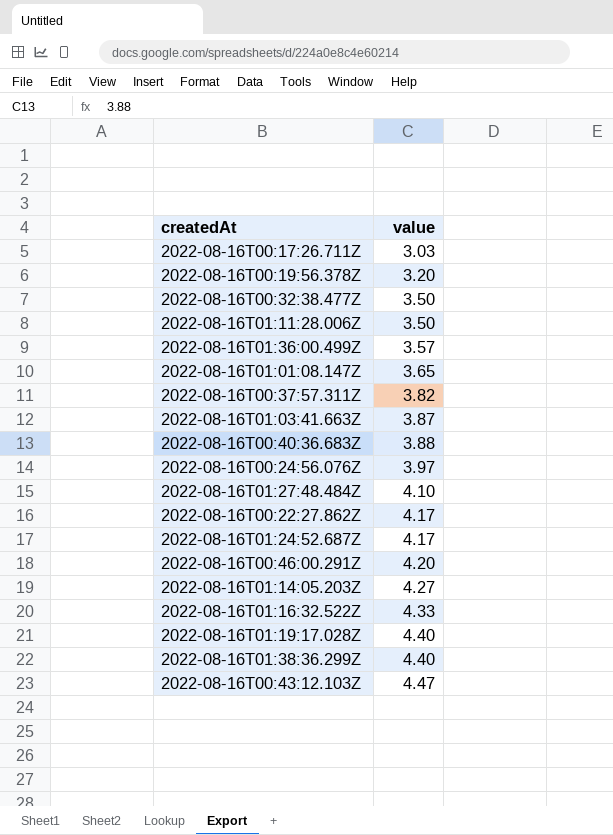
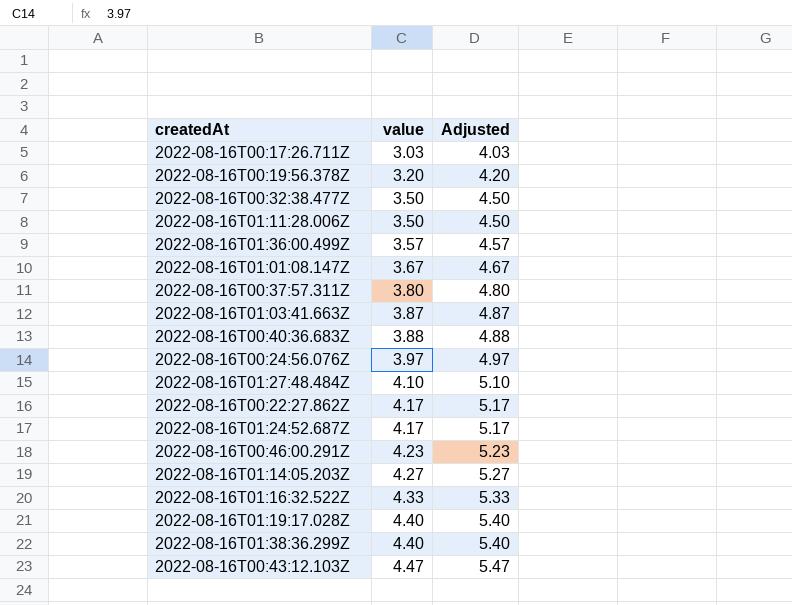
column Adjusted | formula: none -> [value] + 1
2022-08-16T01:01:08.147Z | value: 3.65 -> 3.67
2022-08-16T00:37:57.311Z | value: 3.82 -> 3.80
2022-08-16T00:46:00.291Z | value: 4.20 -> 4.23

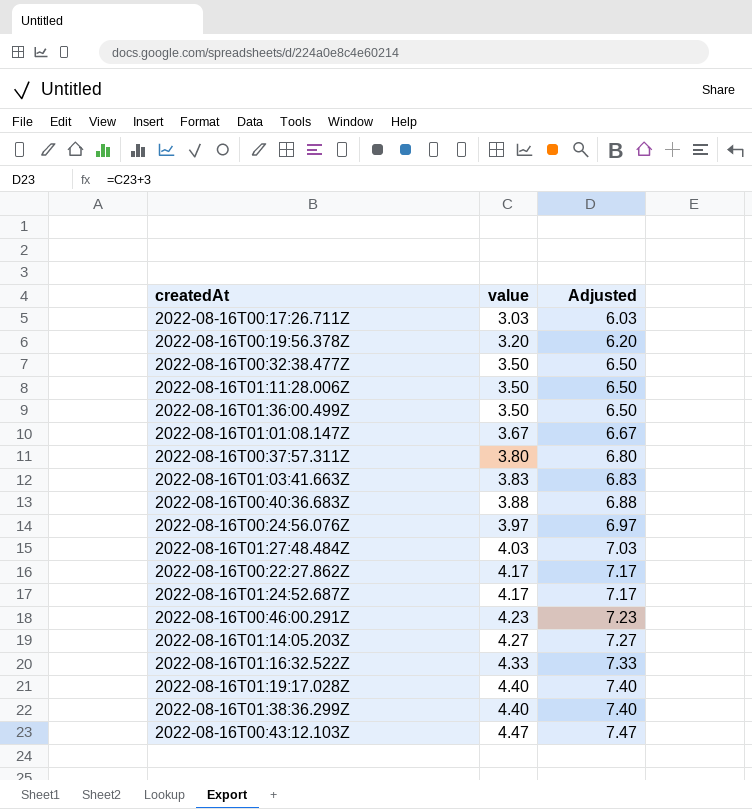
column Adjusted | formula: [value] + 1 -> [value] + 3
2022-08-16T01:36:00.499Z | value: 3.57 -> 3.50
2022-08-16T01:03:41.663Z | value: 3.87 -> 3.83
2022-08-16T01:27:48.484Z | value: 4.10 -> 4.03

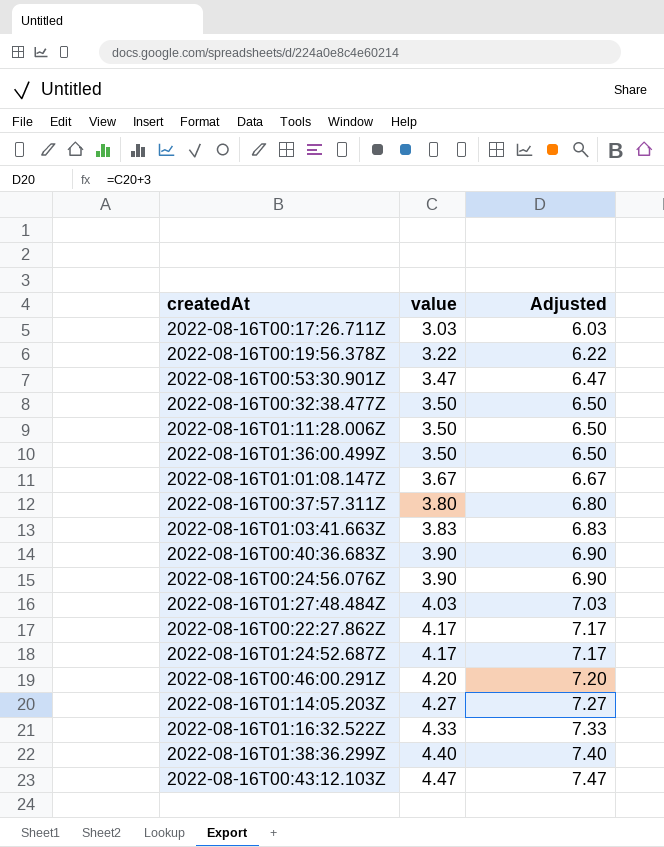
row 2022-08-16T01:19:17.028Z: 4.40 | 7.40 -> none
2022-08-16T00:19:56.378Z | value: 3.20 -> 3.22
2022-08-16T00:19:56.378Z | Adjusted: 6.20 -> 6.22
row 2022-08-16T00:53:30.901Z: none -> 3.47 | 6.47
2022-08-16T00:40:36.683Z | value: 3.88 -> 3.90
2022-08-16T00:40:36.683Z | Adjusted: 6.88 -> 6.90
2022-08-16T00:24:56.076Z | value: 3.97 -> 3.90
2022-08-16T00:24:56.076Z | Adjusted: 6.97 -> 6.90
2022-08-16T00:46:00.291Z | value: 4.23 -> 4.20
2022-08-16T00:46:00.291Z | Adjusted: 7.23 -> 7.20

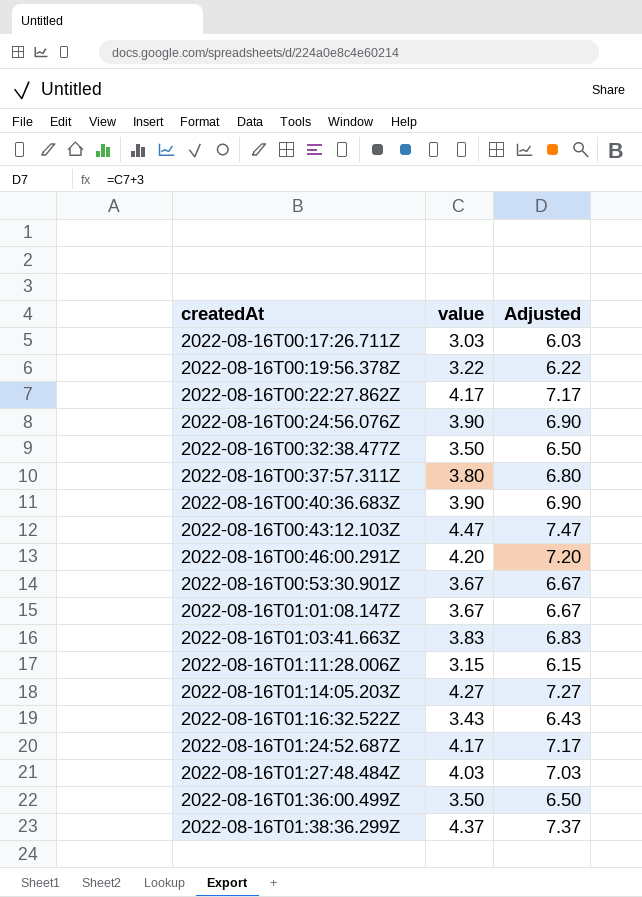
row order: value ascending -> createdAt ascending
2022-08-16T00:53:30.901Z | value: 3.47 -> 3.67
2022-08-16T00:53:30.901Z | Adjusted: 6.47 -> 6.67
2022-08-16T01:11:28.006Z | value: 3.50 -> 3.15
2022-08-16T01:11:28.006Z | Adjusted: 6.50 -> 6.15
2022-08-16T01:16:32.522Z | value: 4.33 -> 3.43
2022-08-16T01:16:32.522Z | Adjusted: 7.33 -> 6.43
2022-08-16T01:38:36.299Z | value: 4.40 -> 4.37
2022-08-16T01:38:36.299Z | Adjusted: 7.40 -> 7.37

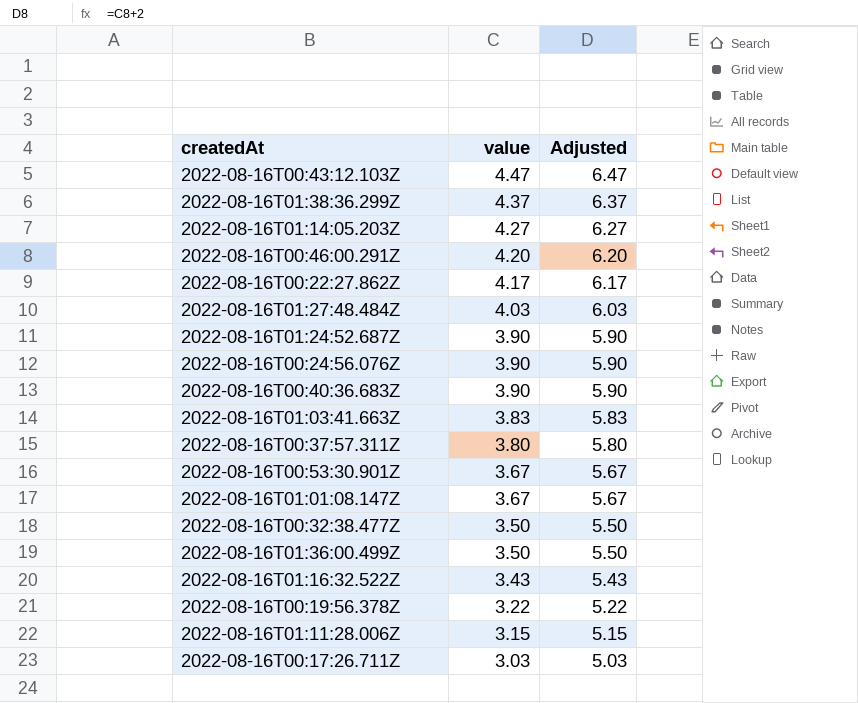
row order: createdAt ascending -> value descending
column Adjusted | formula: [value] + 3 -> [value] + 2
2022-08-16T01:24:52.687Z | value: 4.17 -> 3.90

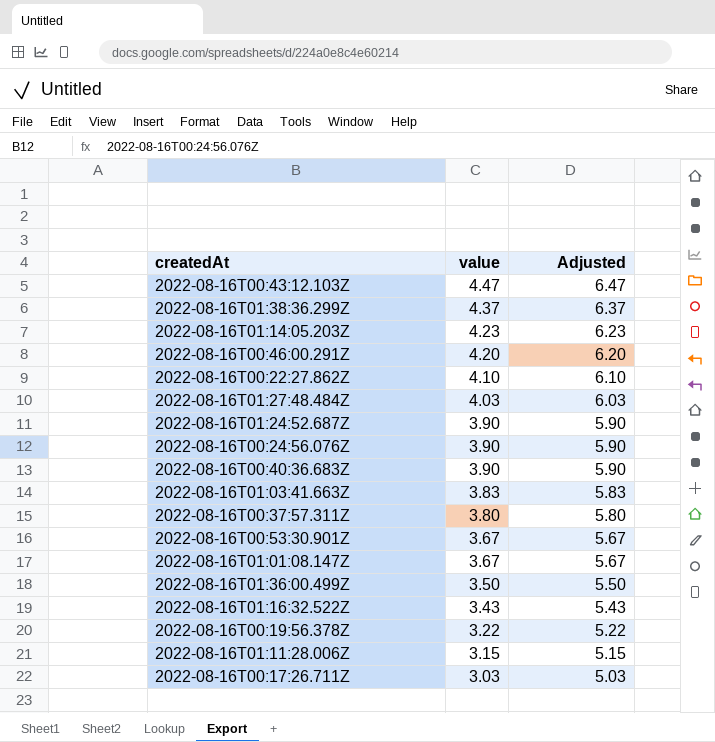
row 2022-08-16T00:32:38.477Z: 3.50 | 5.50 -> none
2022-08-16T01:14:05.203Z | value: 4.27 -> 4.23
2022-08-16T01:14:05.203Z | Adjusted: 6.27 -> 6.23
2022-08-16T00:22:27.862Z | value: 4.17 -> 4.10
2022-08-16T00:22:27.862Z | Adjusted: 6.17 -> 6.10

